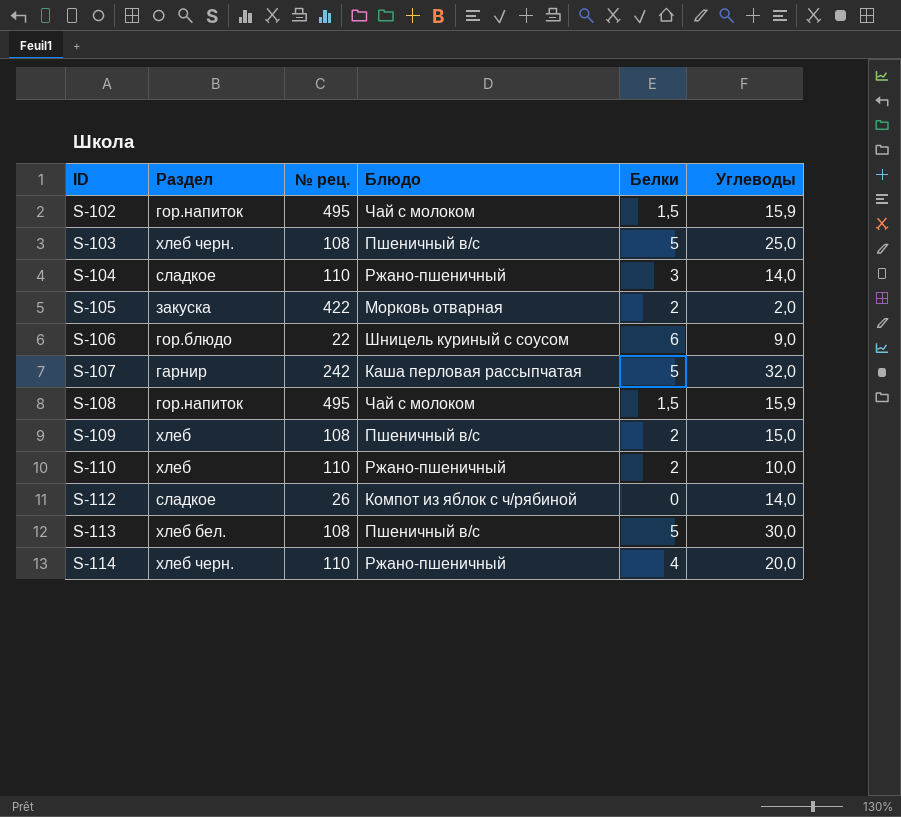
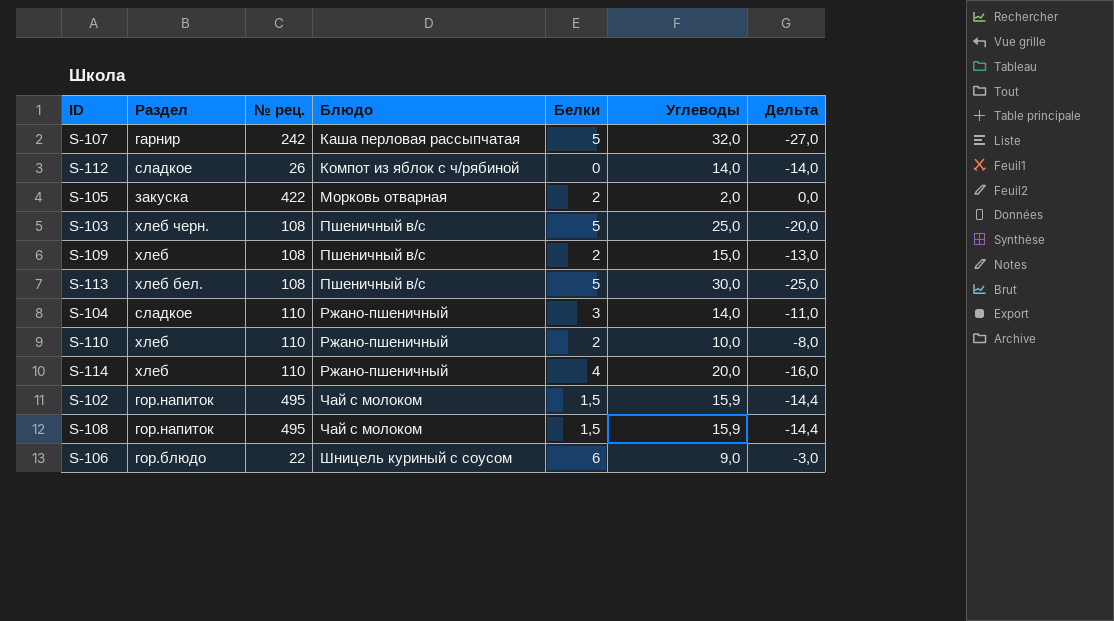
row order: ID ascending -> Блюдо ascending
column Дельта | formula: none -> [Белки] - [Углеводы]
S-114 | Раздел: хлеб черн. -> хлеб

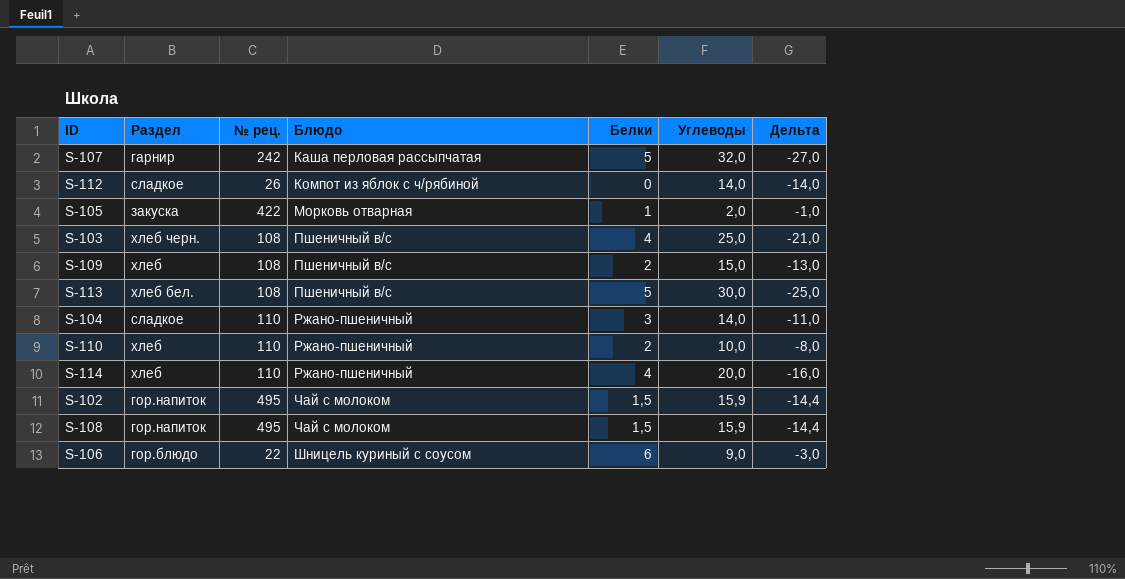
S-105 | Белки: 2 -> 1
S-105 | Дельта: 0,0 -> -1,0
S-103 | Белки: 5 -> 4
S-103 | Дельта: -20,0 -> -21,0

